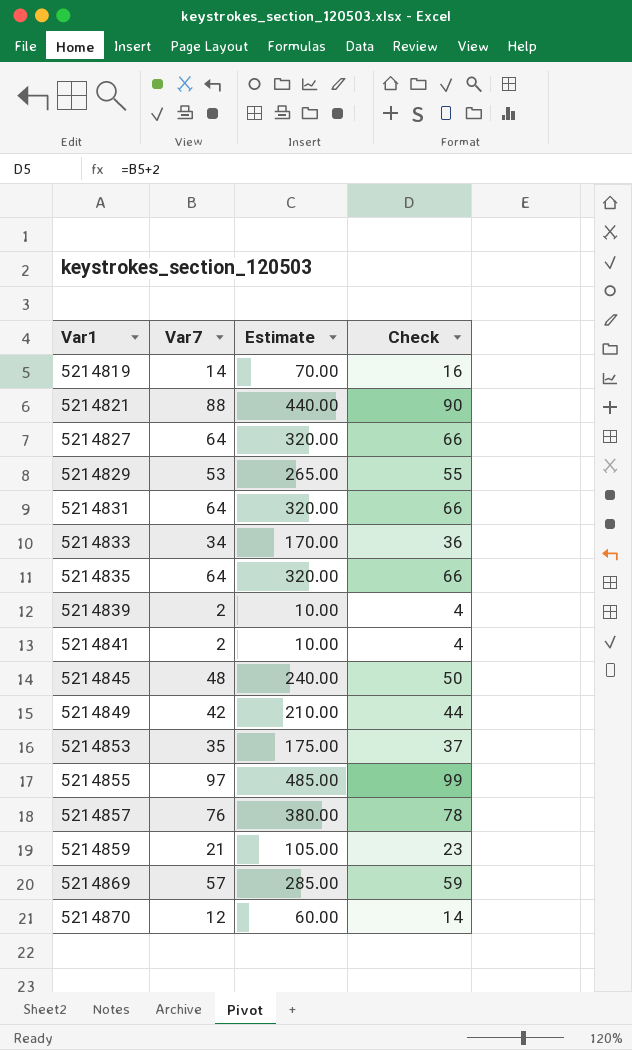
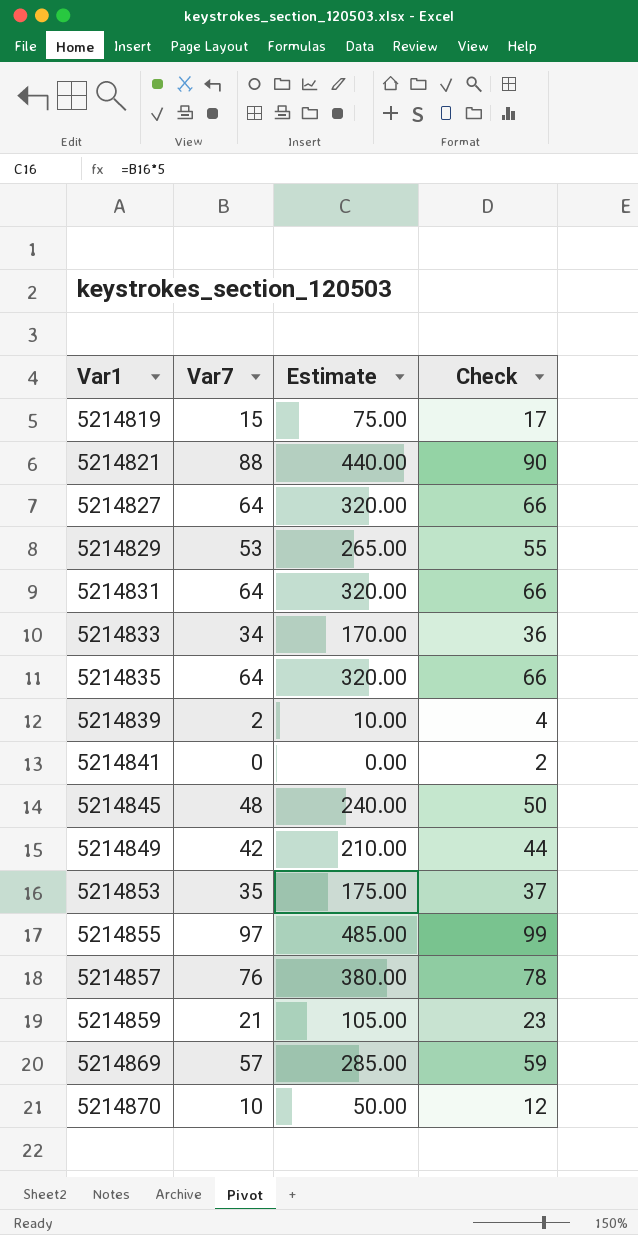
5214819 | Var7: 14 -> 15
5214819 | Estimate: 70.00 -> 75.00
5214819 | Check: 16 -> 17
5214841 | Var7: 2 -> 0
5214841 | Estimate: 10.00 -> 0.00
5214841 | Check: 4 -> 2
5214870 | Var7: 12 -> 10
5214870 | Estimate: 60.00 -> 50.00
5214870 | Check: 14 -> 12

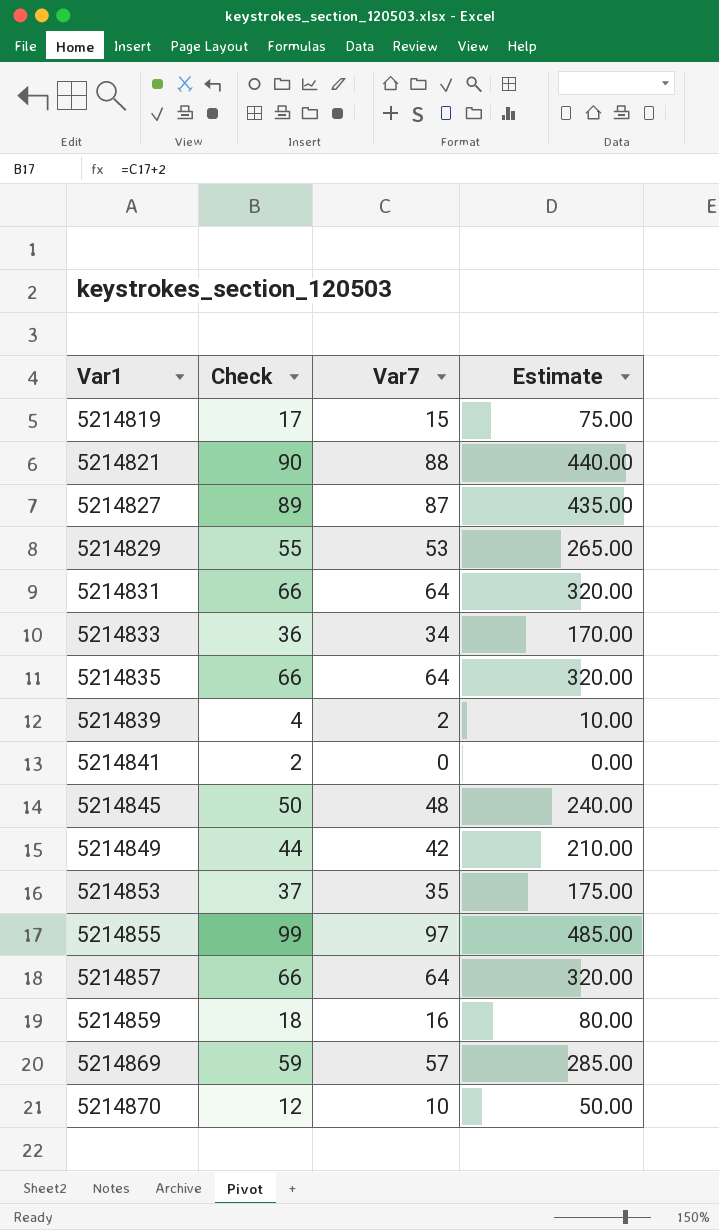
column Check | position: 4 -> 2
5214827 | Check: 66 -> 89
5214827 | Var7: 64 -> 87
5214827 | Estimate: 320.00 -> 435.00
5214857 | Check: 78 -> 66
5214857 | Var7: 76 -> 64
5214857 | Estimate: 380.00 -> 320.00
5214859 | Check: 23 -> 18
5214859 | Var7: 21 -> 16
5214859 | Estimate: 105.00 -> 80.00

